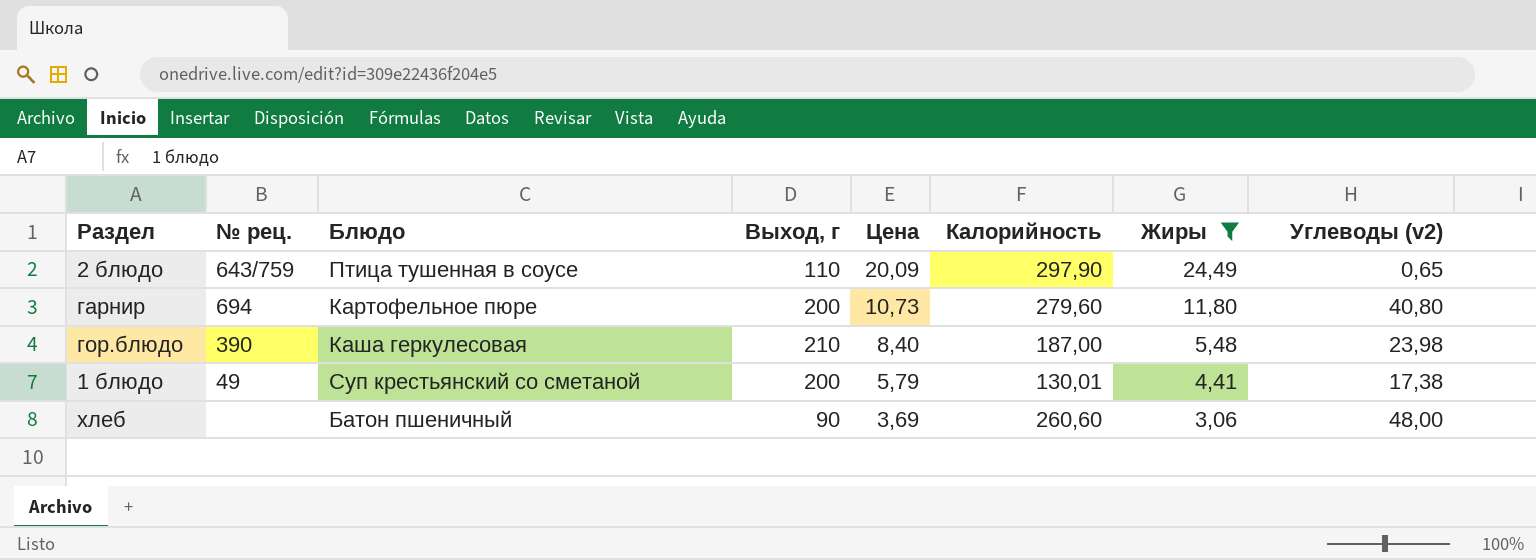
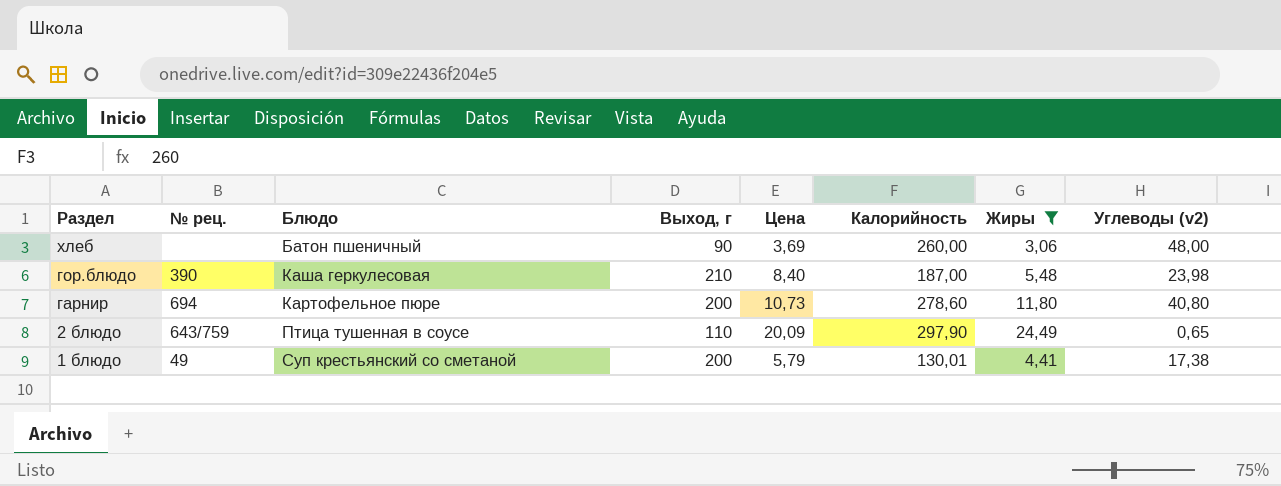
row order: Цена descending -> Раздел descending
хлеб | Калорийность: 260,60 -> 260,00
гарнир | Калорийность: 279,60 -> 278,60

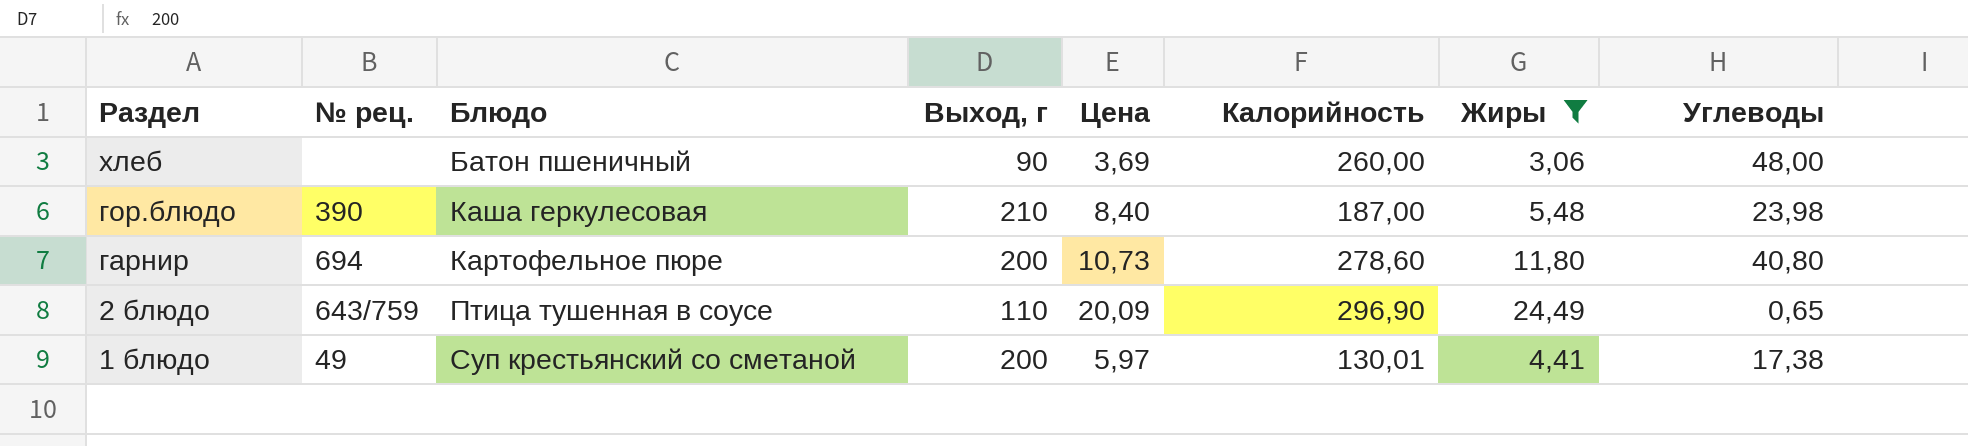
column name: Углеводы (v2) -> Углеводы
2 блюдо | Калорийность: 297,90 -> 296,90
1 блюдо | Цена: 5,79 -> 5,97

